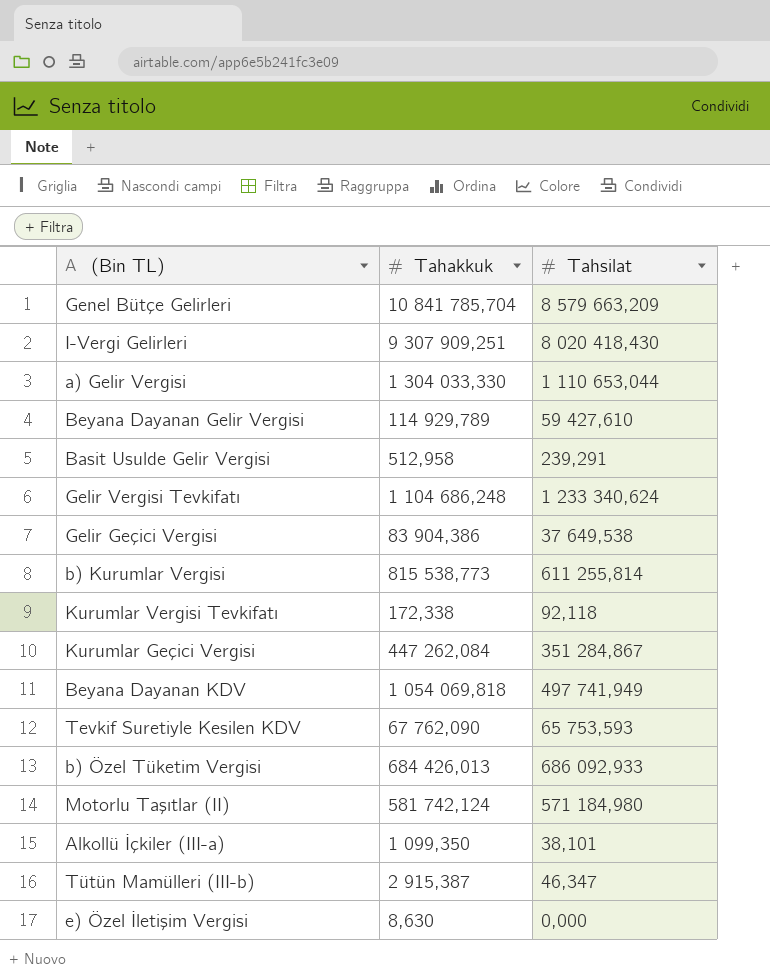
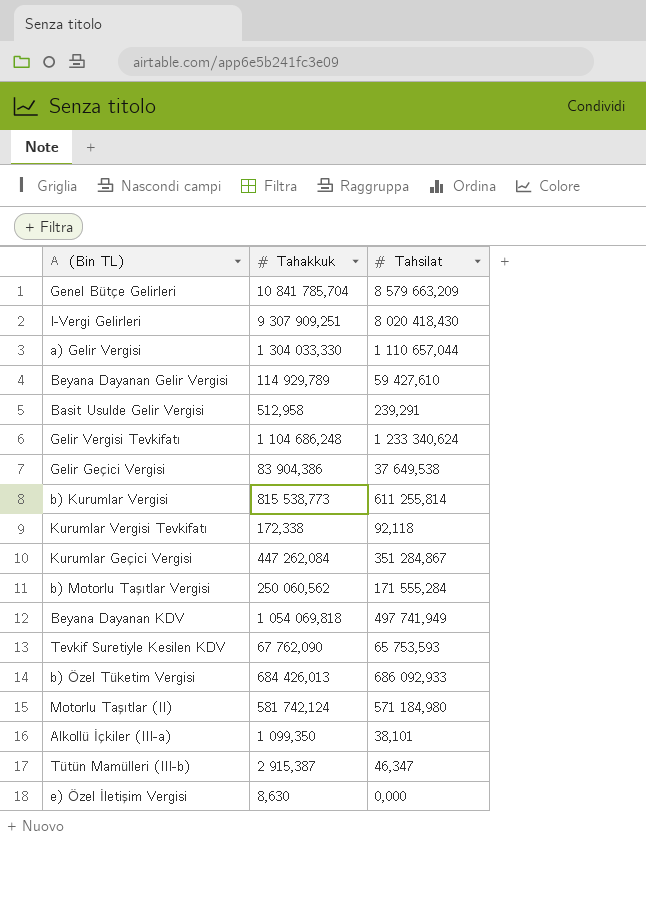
a) Gelir Vergisi | Tahsilat: 1 110 653,044 -> 1 110 657,044
row b) Motorlu Taşıtlar Vergisi: none -> 250 060,562 | 171 555,284

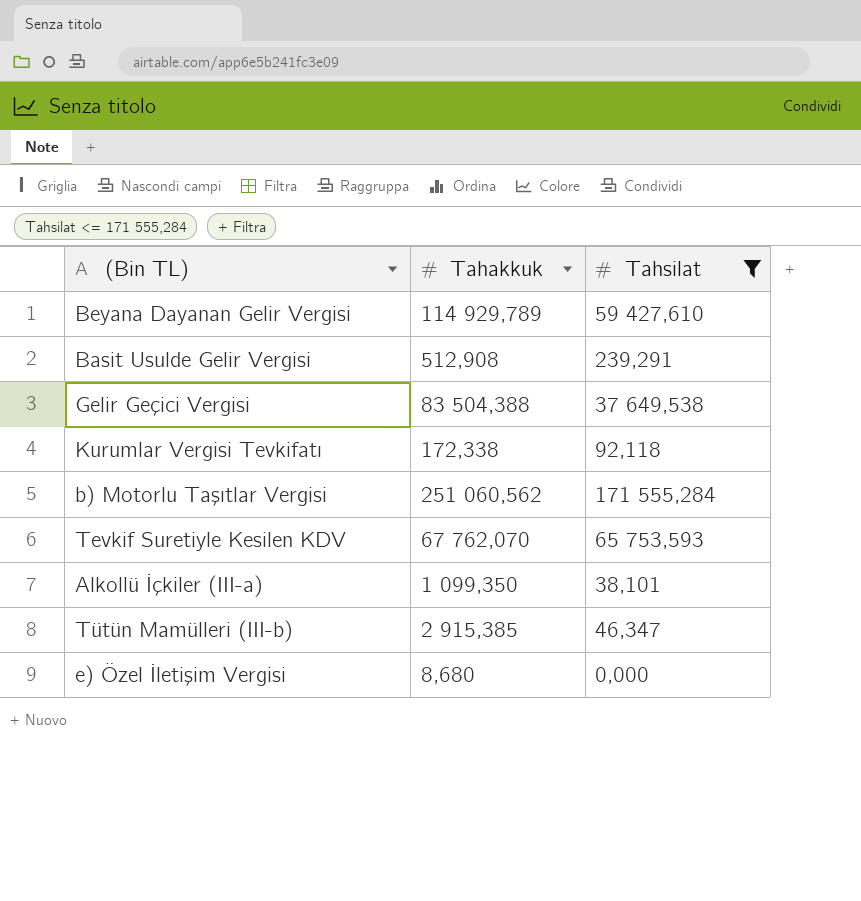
filter: none -> Tahsilat <= 171 555,284
Basit Usulde Gelir Vergisi | Tahakkuk: 512,958 -> 512,908
Gelir Geçici Vergisi | Tahakkuk: 83 904,386 -> 83 504,388
b) Motorlu Taşıtlar Vergisi | Tahakkuk: 250 060,562 -> 251 060,562
Tevkif Suretiyle Kesilen KDV | Tahakkuk: 67 762,090 -> 67 762,070
Tütün Mamülleri (III-b) | Tahakkuk: 2 915,387 -> 2 915,385
e) Özel İletişim Vergisi | Tahakkuk: 8,630 -> 8,680

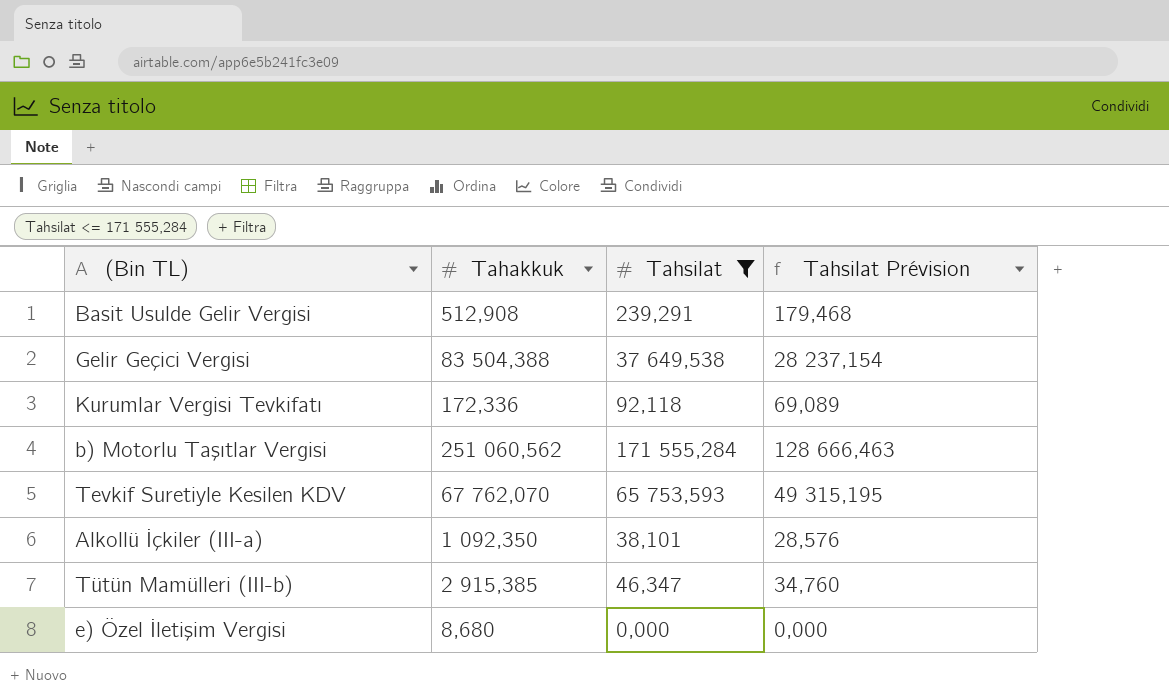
column Tahsilat Prévision | formula: none -> [Tahsilat] * 0,75
row Beyana Dayanan Gelir Vergisi: 114 929,789 | 59 427,610 -> none
Kurumlar Vergisi Tevkifatı | Tahakkuk: 172,338 -> 172,336
Alkollü İçkiler (III-a) | Tahakkuk: 1 099,350 -> 1 092,350

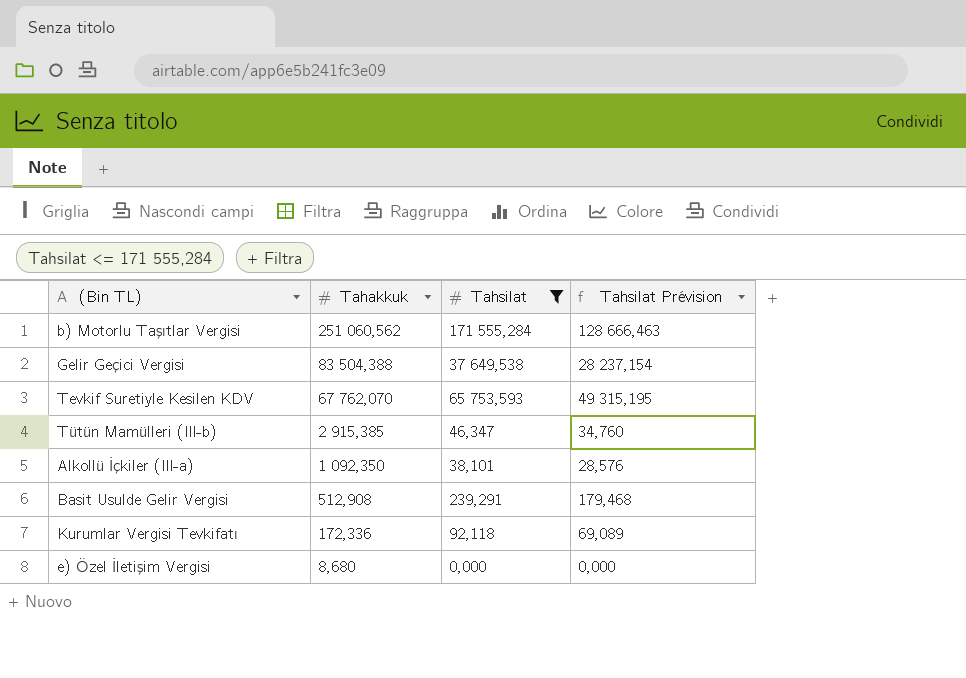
row order: none -> Tahakkuk descending

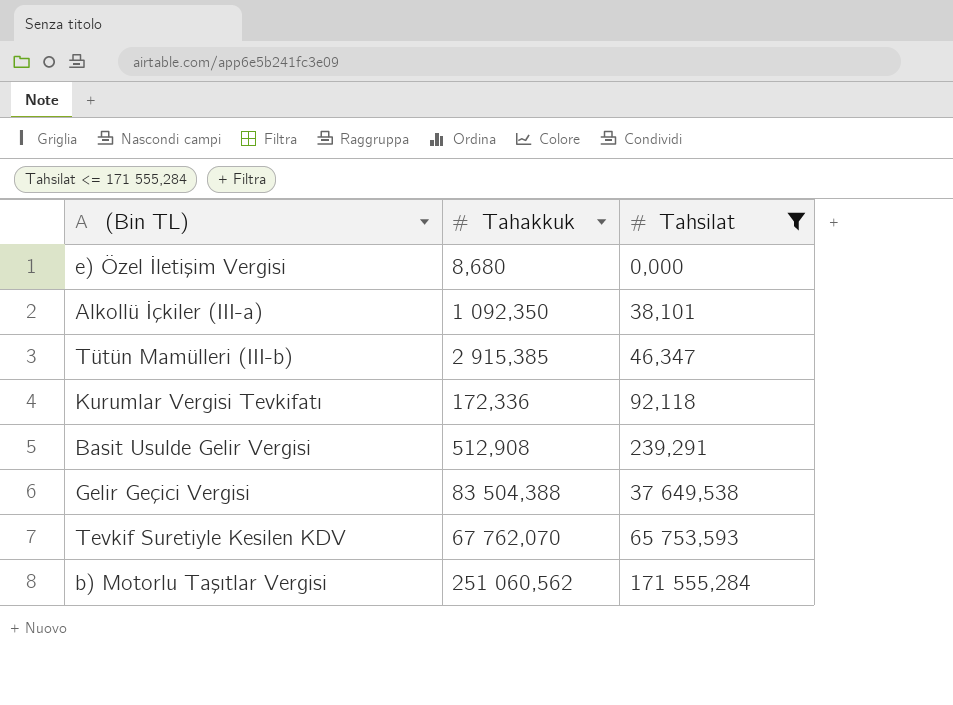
row order: Tahakkuk descending -> Tahsilat ascending
column Tahsilat Prévision | formula: [Tahsilat] * 0,75 -> none

